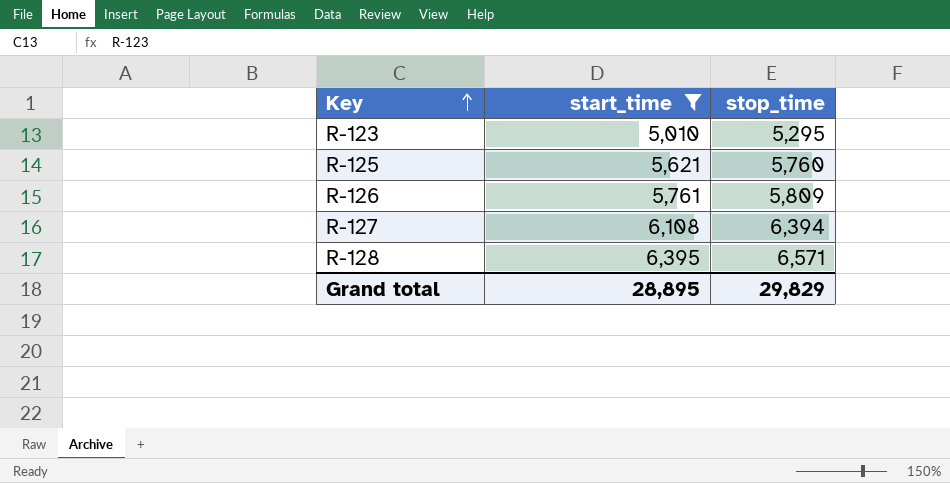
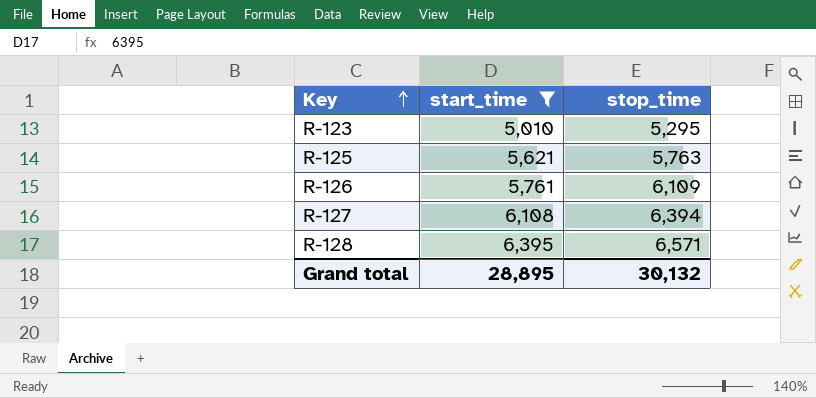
R-125 | stop_time: 5,760 -> 5,763
R-126 | stop_time: 5,809 -> 6,109
Grand total | stop_time: 29,829 -> 30,132

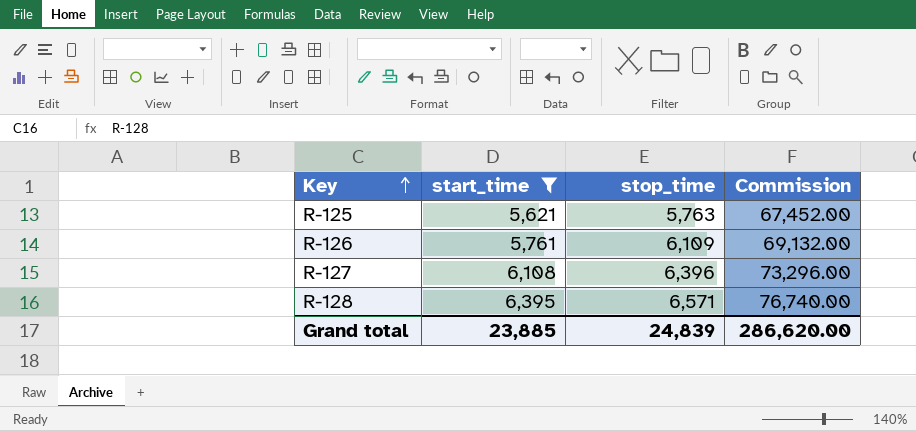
column Commission | formula: none -> [start_time] * 12
row R-123: 5,010 | 5,295 -> none
R-127 | stop_time: 6,394 -> 6,396
Grand total | start_time: 28,895 -> 23,885
Grand total | stop_time: 30,132 -> 24,839

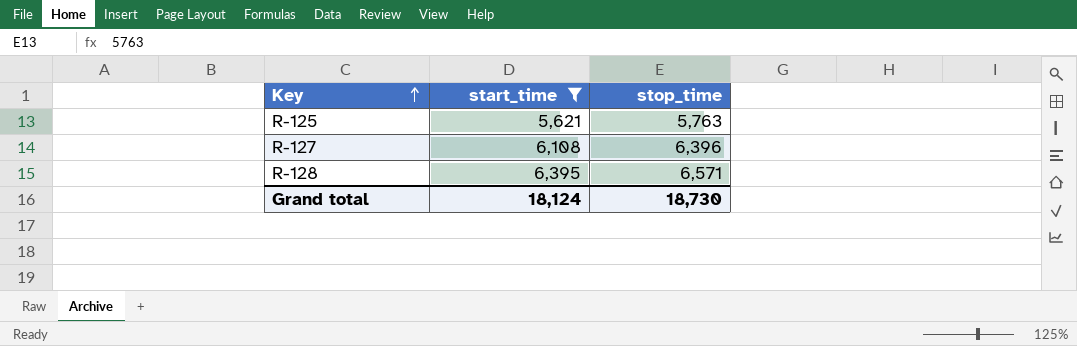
column Commission | formula: [start_time] * 12 -> none
row R-126: 5,761 | 6,109 | 69,132.00 -> none
Grand total | start_time: 23,885 -> 18,124
Grand total | stop_time: 24,839 -> 18,730

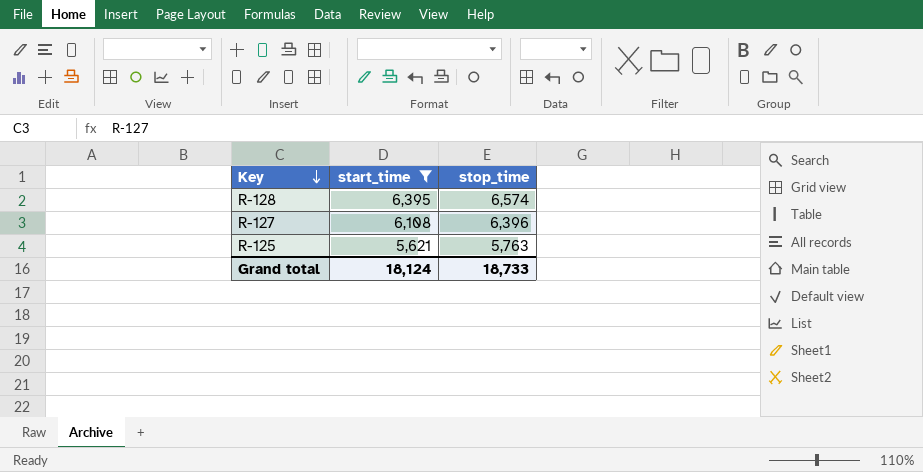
row order: Key ascending -> Key descending
R-128 | stop_time: 6,571 -> 6,574
Grand total | stop_time: 18,730 -> 18,733

